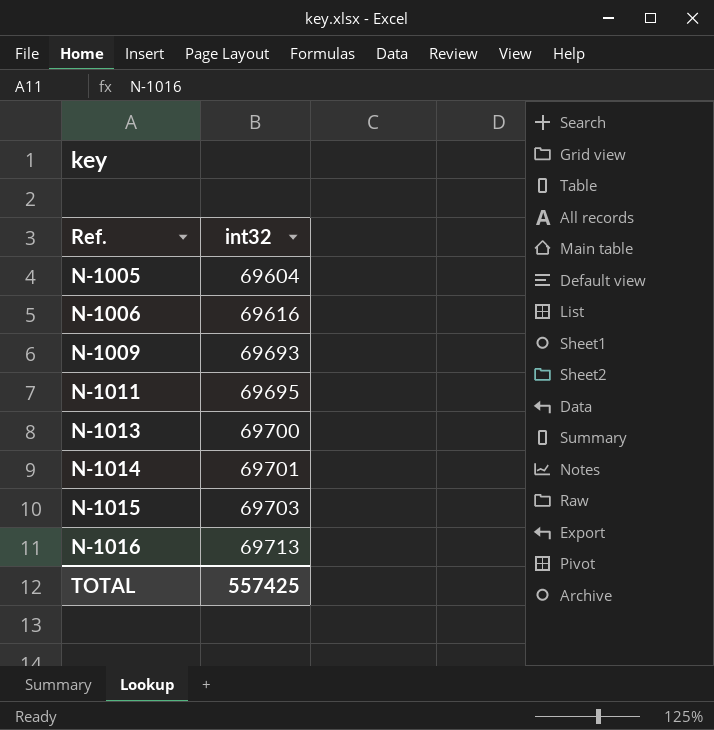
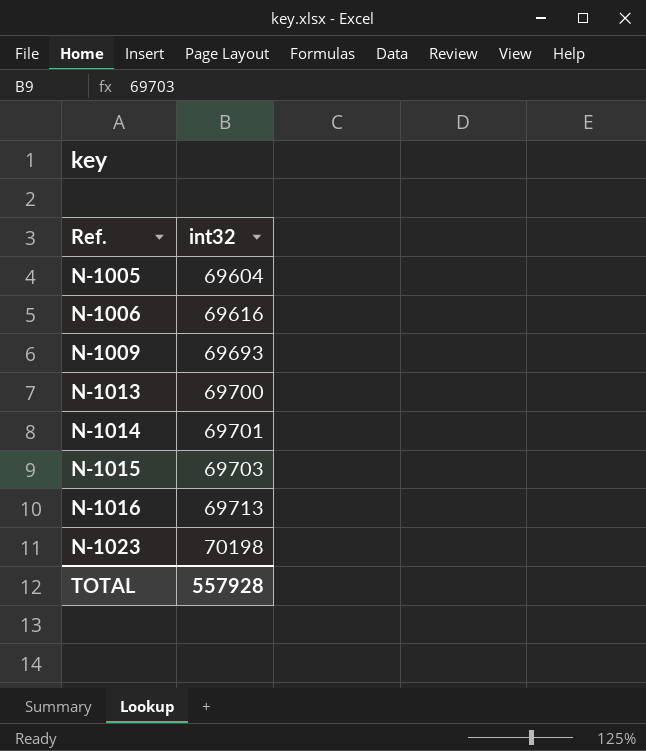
row N-1011: 69695 -> none
row N-1023: none -> 70198
TOTAL | int32: 557425 -> 557928

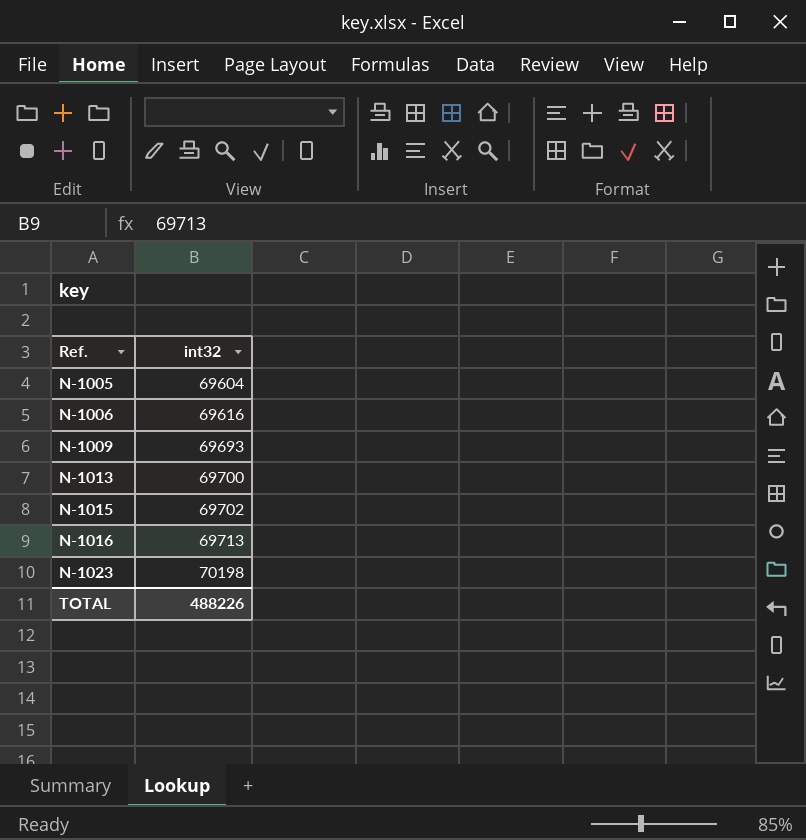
row N-1014: 69701 -> none
N-1015 | int32: 69703 -> 69702
TOTAL | int32: 557928 -> 488226

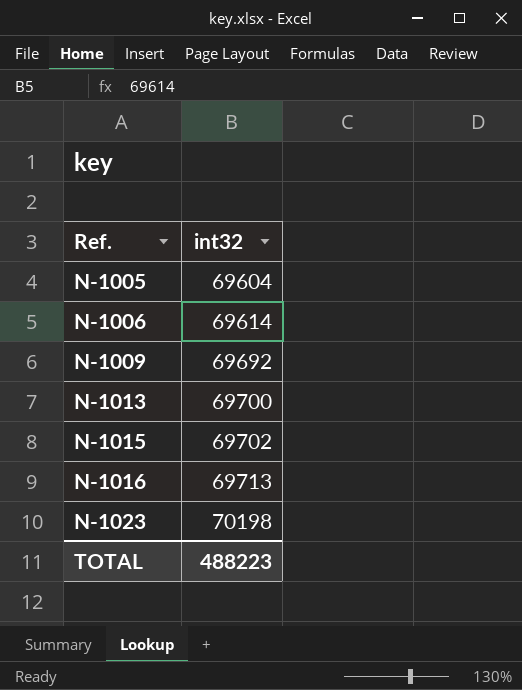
N-1006 | int32: 69616 -> 69614
N-1009 | int32: 69693 -> 69692
TOTAL | int32: 488226 -> 488223

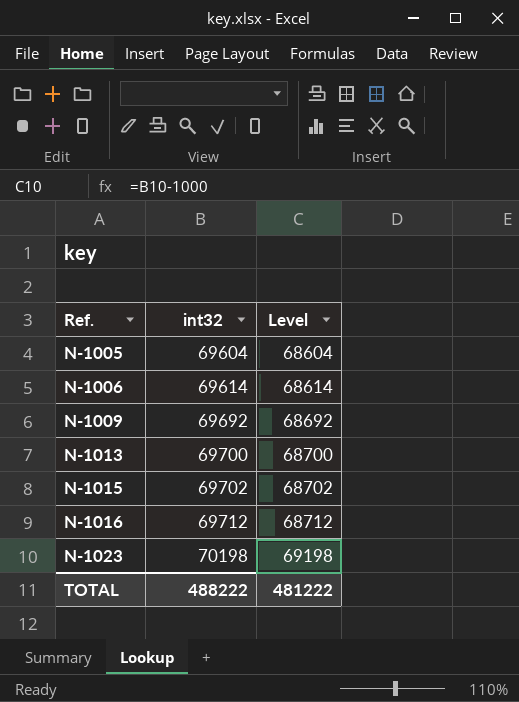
column Level | formula: none -> [int32] - 1000
N-1016 | int32: 69713 -> 69712
TOTAL | int32: 488223 -> 488222

